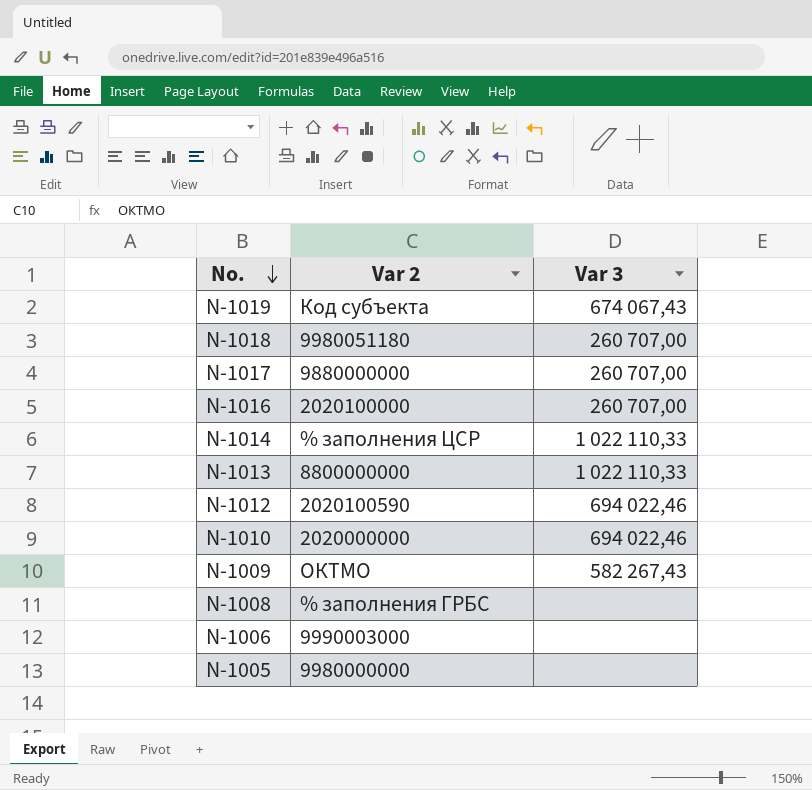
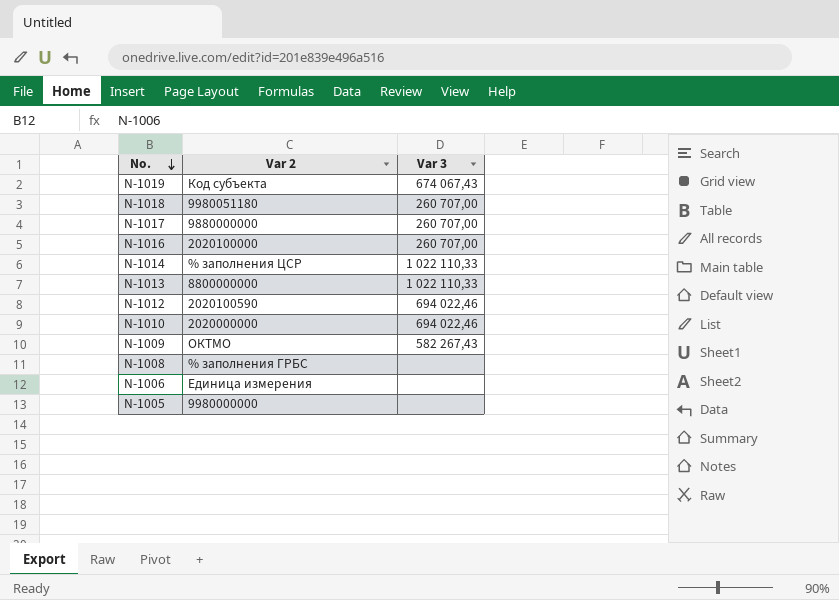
N-1006 | Var 2: 9990003000 -> Единица измерения

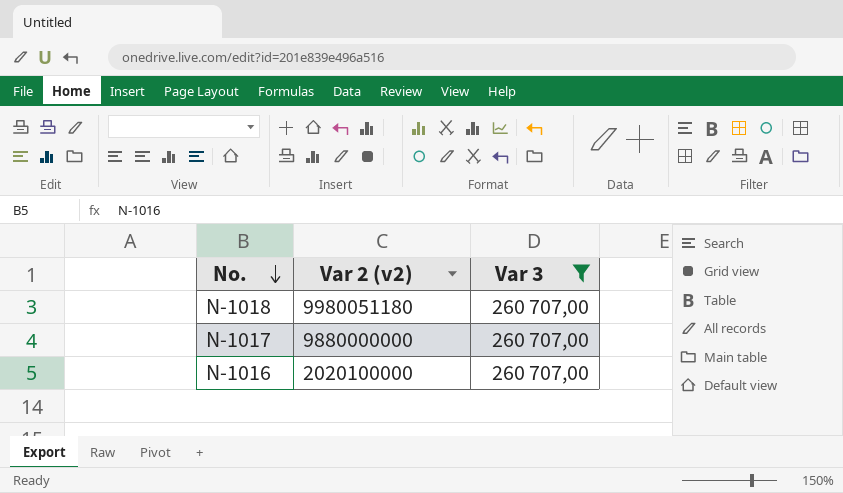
filter: none -> Var 3 = 260 707,00
column name: Var 2 -> Var 2 (v2)

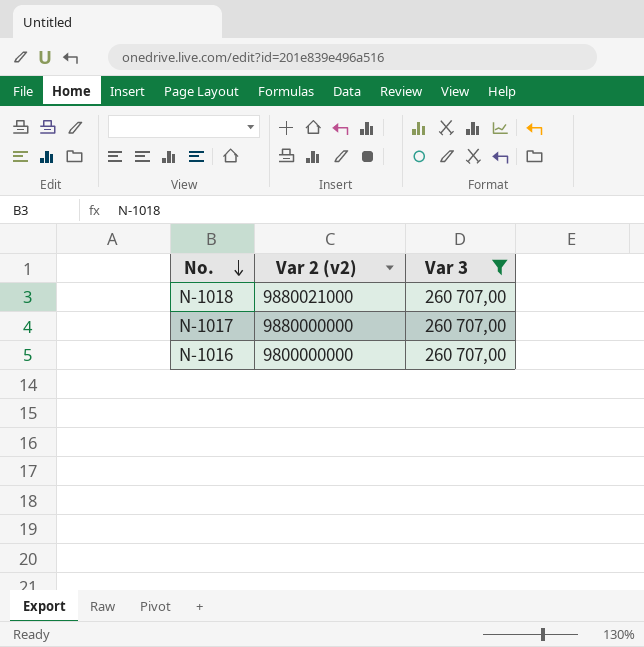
N-1018 | Var 2 (v2): 9980051180 -> 9880021000
N-1016 | Var 2 (v2): 2020100000 -> 9800000000

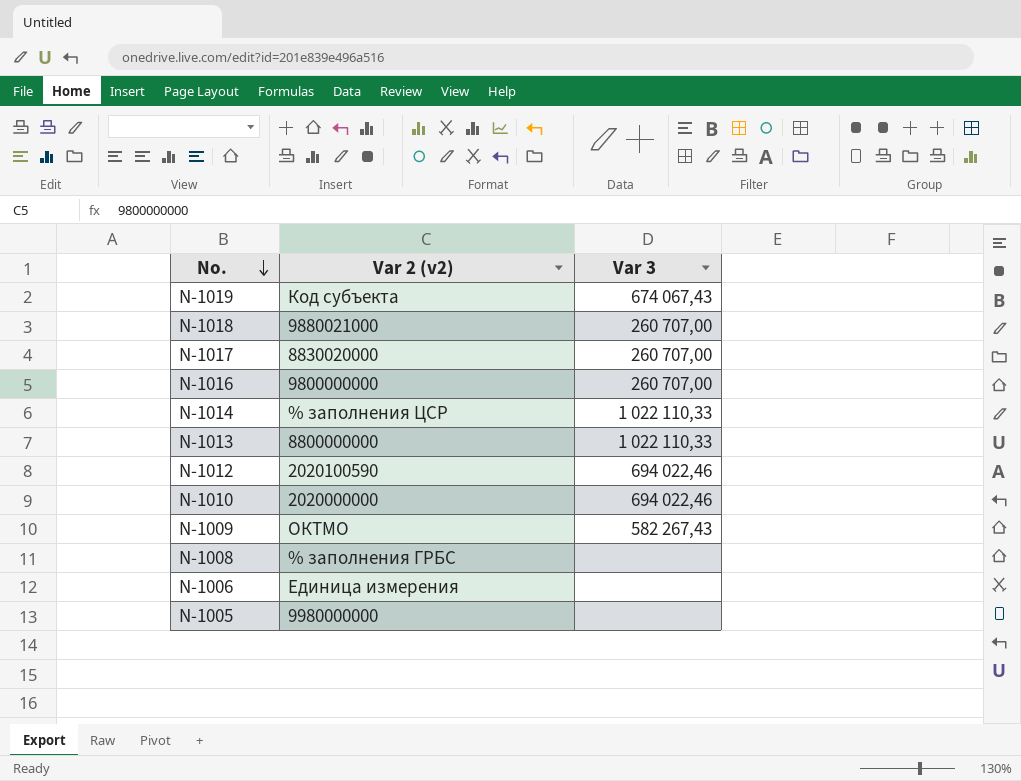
filter: Var 3 = 260 707,00 -> none
N-1017 | Var 2 (v2): 9880000000 -> 8830020000

